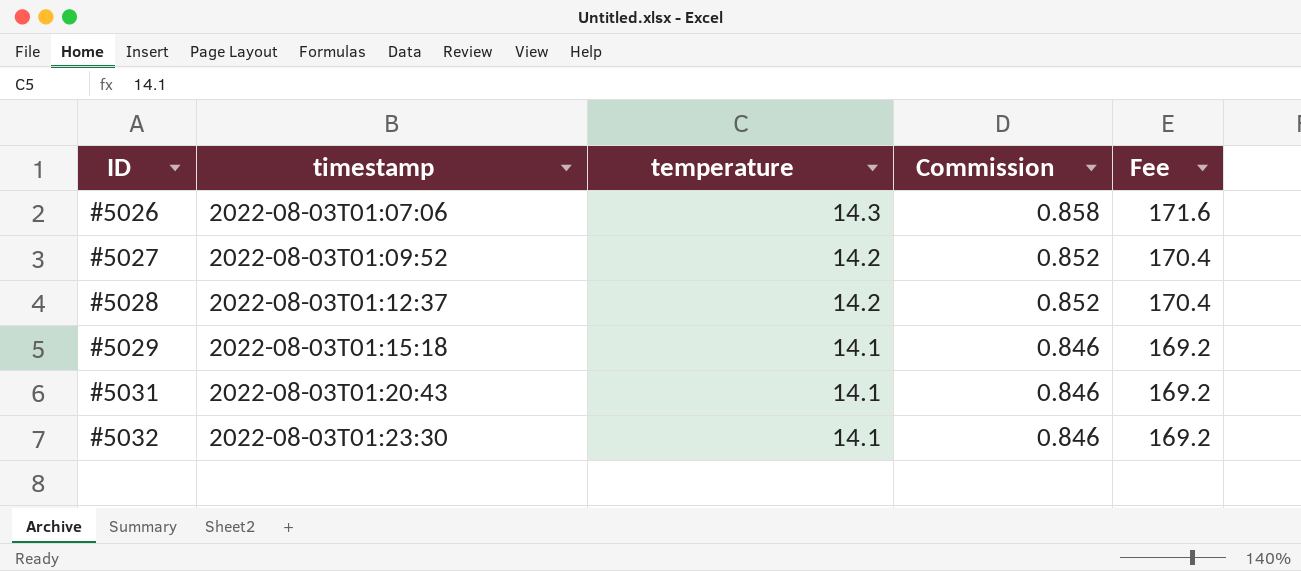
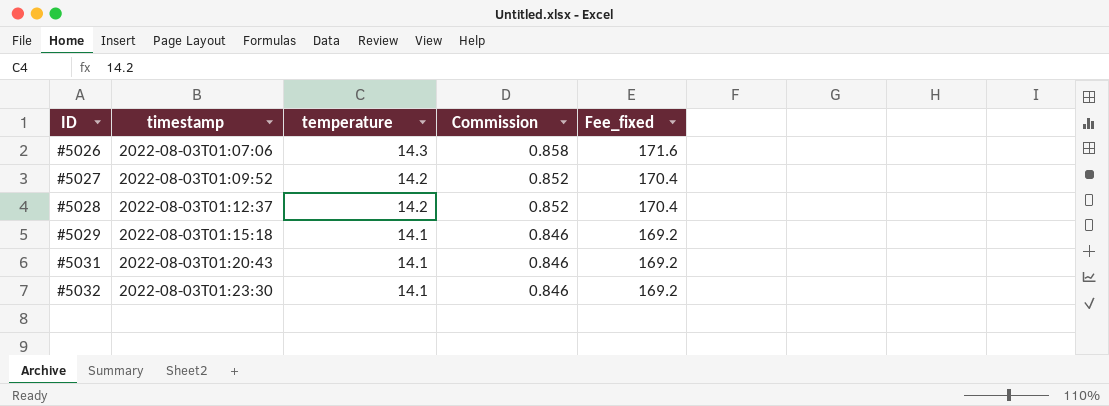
column name: Fee -> Fee_fixed

